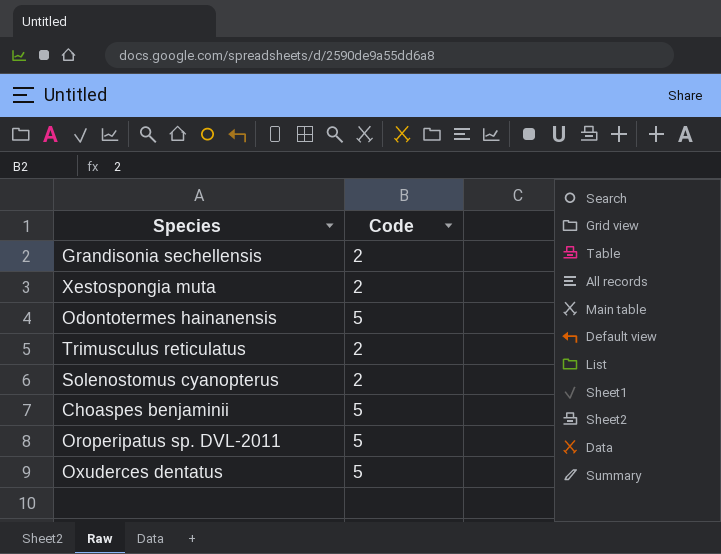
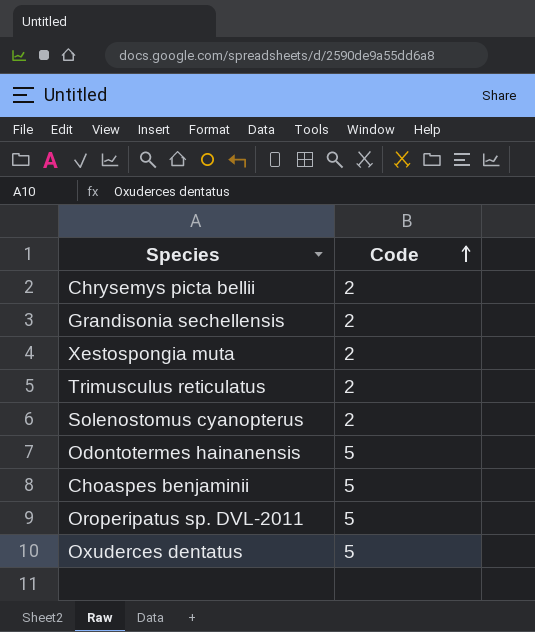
row order: none -> Code ascending
row Chrysemys picta bellii: none -> 2

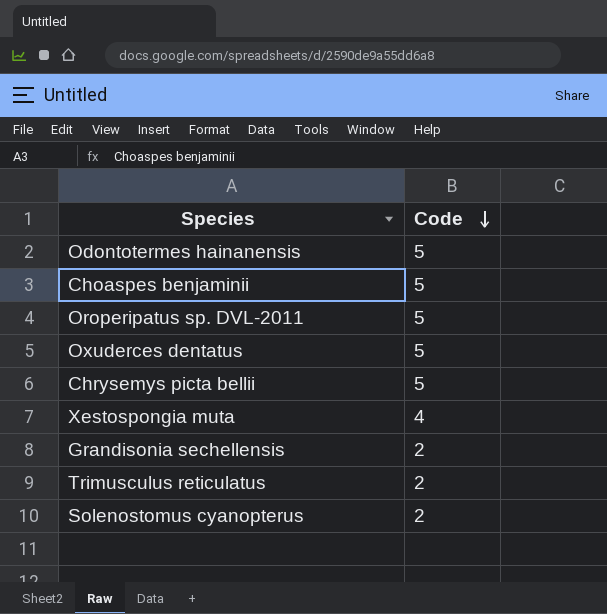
row order: Code ascending -> Code descending
Chrysemys picta bellii | Code: 2 -> 5
Xestospongia muta | Code: 2 -> 4

